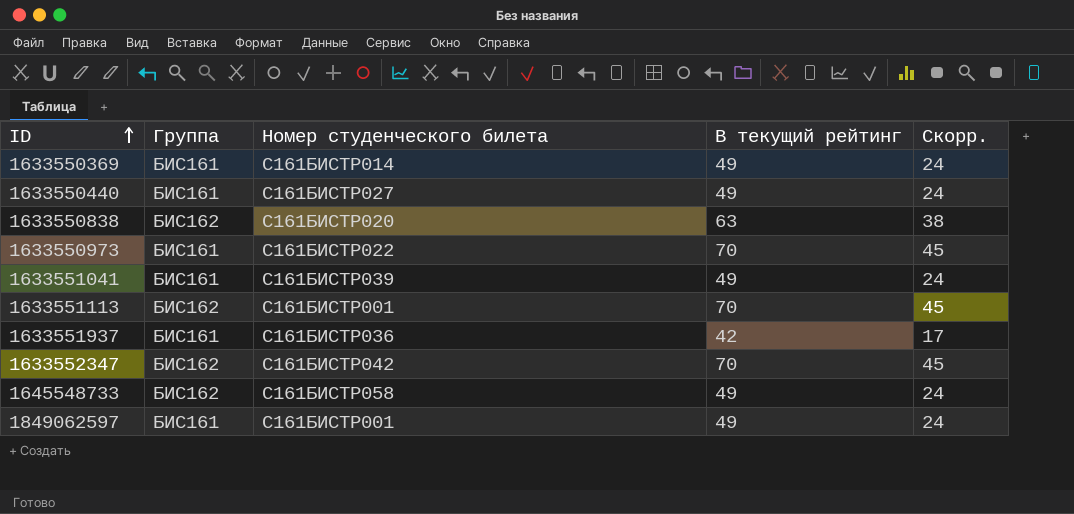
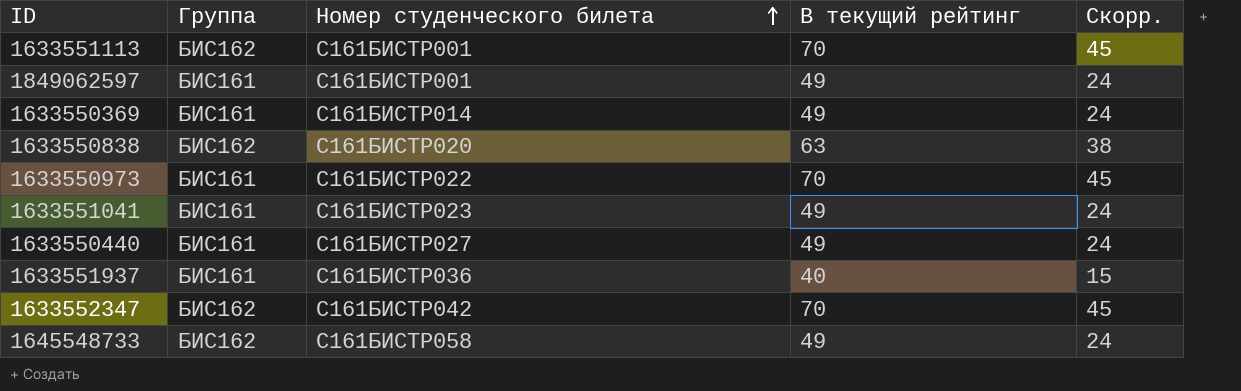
row order: ID ascending -> Номер студенческого билета ascending
1633551041 | Номер студенческого билета: С161БИСТР039 -> С161БИСТР023
1633551937 | В текущий рейтинг: 42 -> 40
1633551937 | Скорр.: 17 -> 15

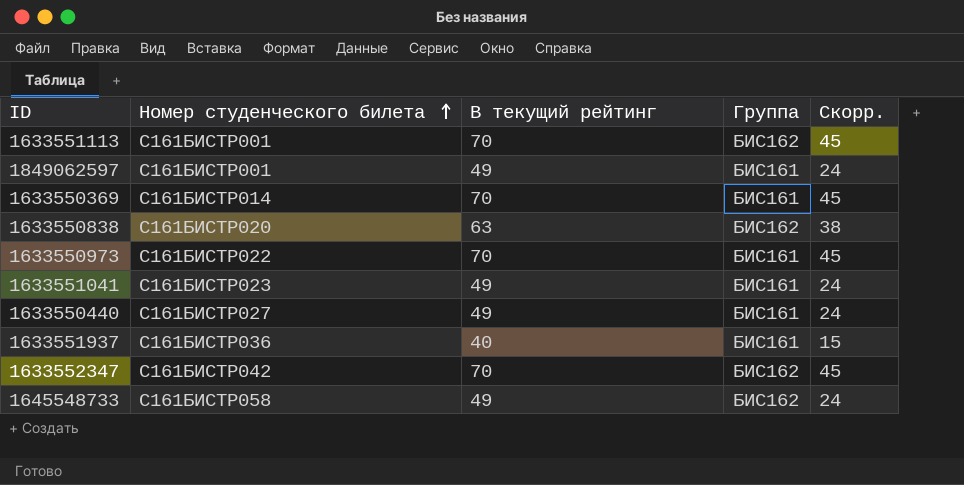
column Группа | position: 2 -> 4
1633550369 | В текущий рейтинг: 49 -> 70
1633550369 | Скорр.: 24 -> 45

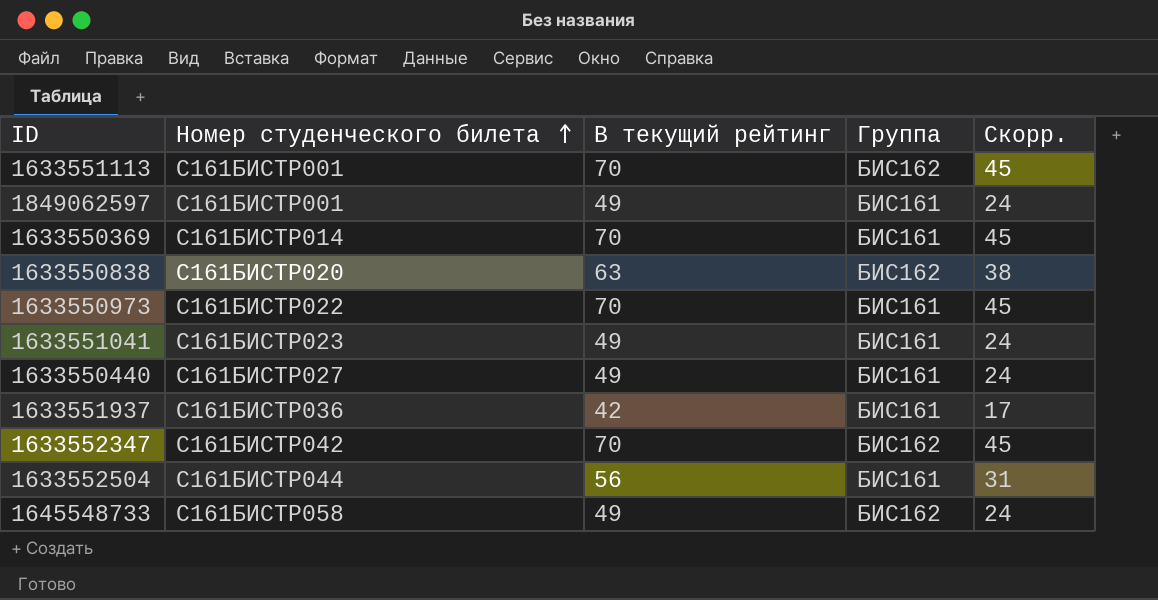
1633551937 | В текущий рейтинг: 40 -> 42
1633551937 | Скорр.: 15 -> 17
row 1633552504: none -> С161БИСТР044 | 56 | БИС161 | 31

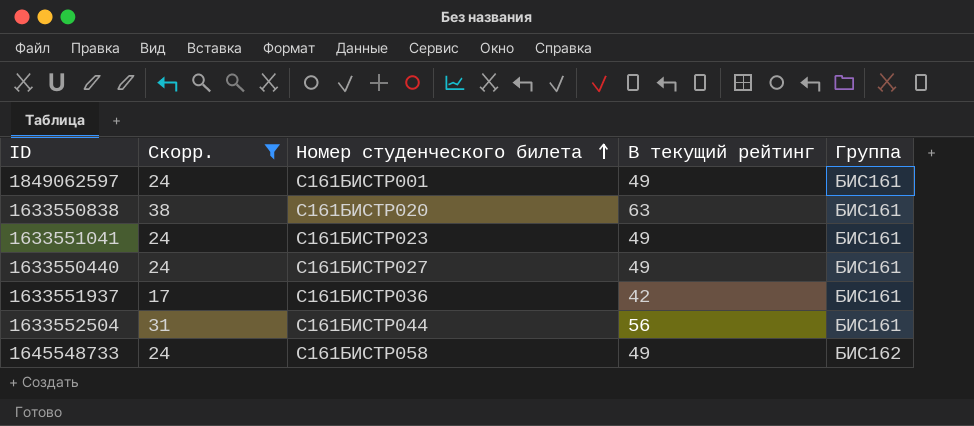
filter: none -> Скорр. != 45
column Скорр. | position: 5 -> 2
1633550838 | Группа: БИС162 -> БИС161

